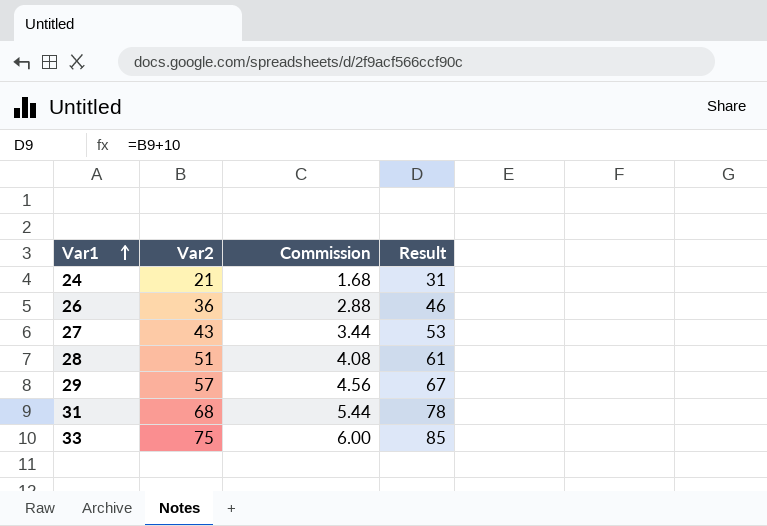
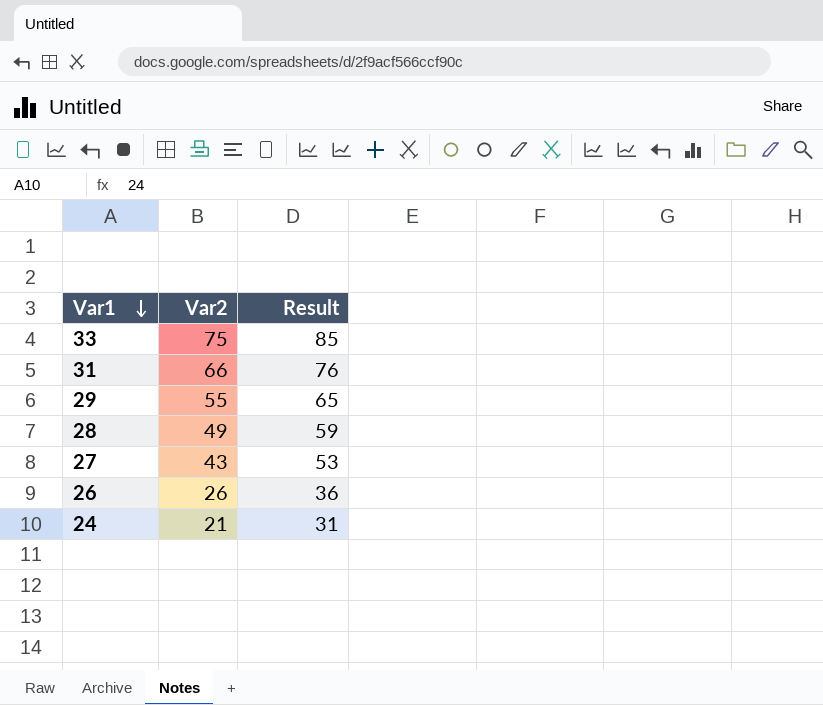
row order: Var1 ascending -> Var1 descending
column Commission | formula: [Var2] * 0.08 -> none
31 | Var2: 68 -> 66
31 | Result: 78 -> 76
29 | Var2: 57 -> 55
29 | Result: 67 -> 65
28 | Var2: 51 -> 49
28 | Result: 61 -> 59
26 | Var2: 36 -> 26
26 | Result: 46 -> 36

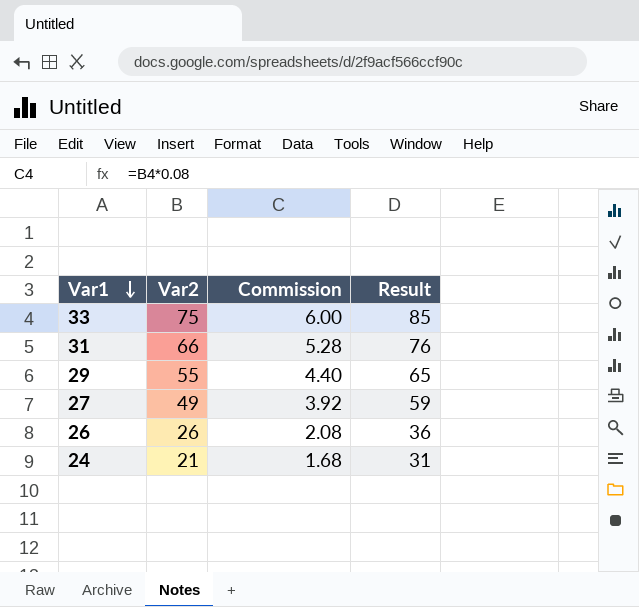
column Commission | formula: none -> [Var2] * 0.08
row 28: 49 | 59 -> none
27 | Var2: 43 -> 49
27 | Result: 53 -> 59

